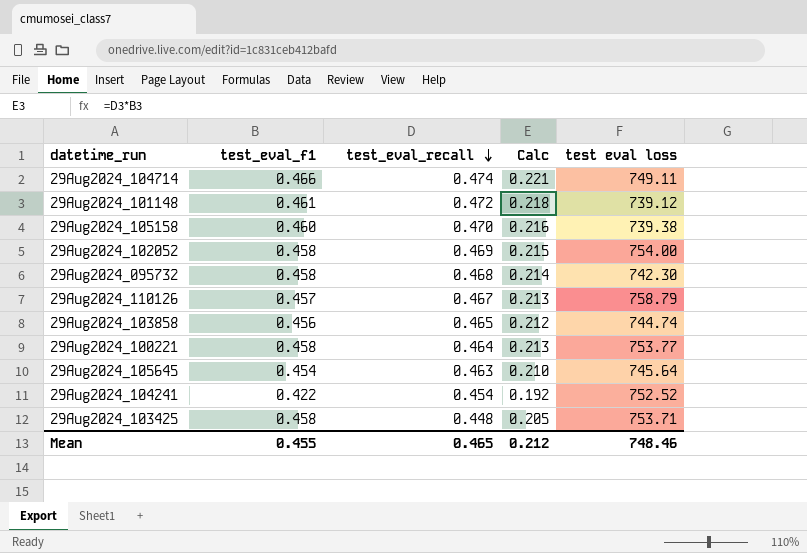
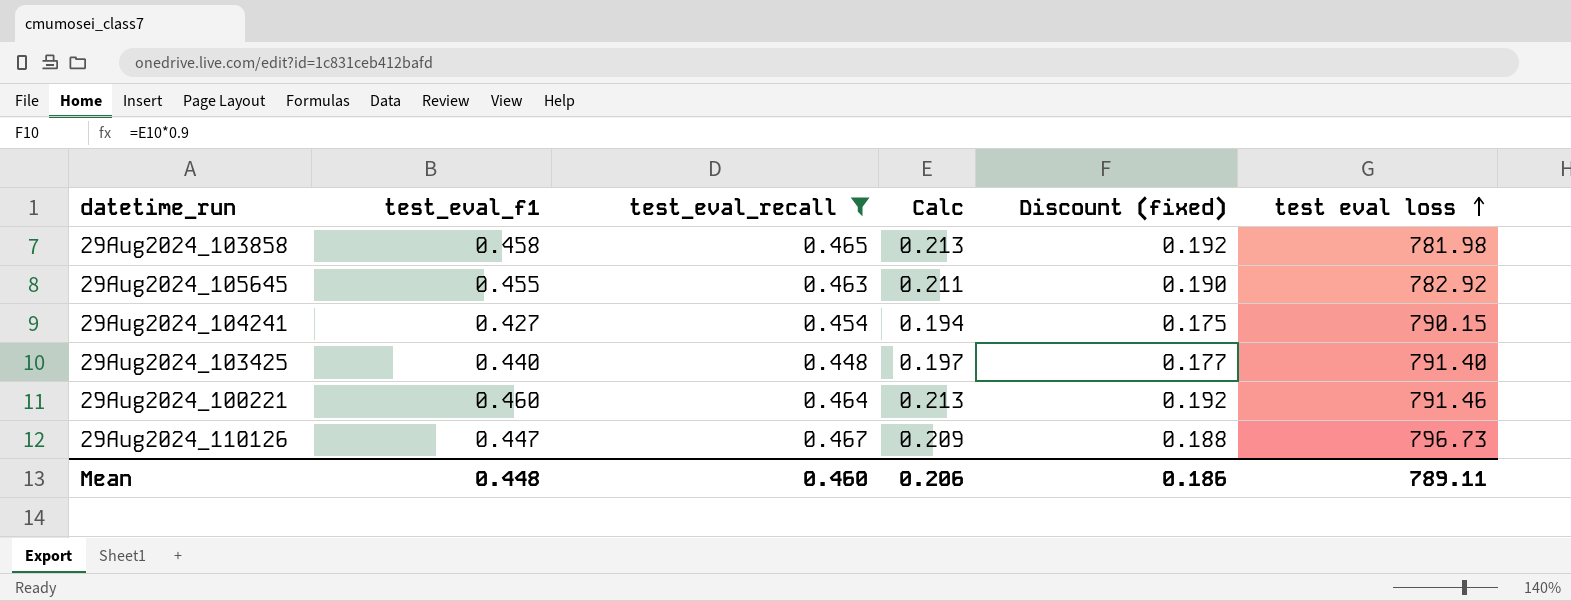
filter: none -> test_eval_recall <= 0.467
row order: test_eval_recall descending -> test eval loss ascending
column Discount (fixed) | formula: none -> [Calc] * 0.9
29Aug2024_103858 | test_eval_f1: 0.456 -> 0.458
29Aug2024_103858 | Calc: 0.212 -> 0.213
29Aug2024_103858 | test eval loss: 744.74 -> 781.98
29Aug2024_105645 | test_eval_f1: 0.454 -> 0.455
29Aug2024_105645 | Calc: 0.210 -> 0.211
29Aug2024_105645 | test eval loss: 745.64 -> 782.92
29Aug2024_104241 | test_eval_f1: 0.422 -> 0.427
29Aug2024_104241 | Calc: 0.192 -> 0.194
29Aug2024_104241 | test eval loss: 752.52 -> 790.15
29Aug2024_103425 | test_eval_f1: 0.458 -> 0.440
29Aug2024_103425 | Calc: 0.205 -> 0.197
29Aug2024_103425 | test eval loss: 753.71 -> 791.40
29Aug2024_100221 | test_eval_f1: 0.458 -> 0.460
29Aug2024_100221 | test eval loss: 753.77 -> 791.46
29Aug2024_110126 | test_eval_f1: 0.457 -> 0.447
29Aug2024_110126 | Calc: 0.213 -> 0.209
29Aug2024_110126 | test eval loss: 758.79 -> 796.73
Mean | test_eval_f1: 0.455 -> 0.448
Mean | test_eval_recall: 0.465 -> 0.460
Mean | Calc: 0.212 -> 0.206
Mean | test eval loss: 748.46 -> 789.11

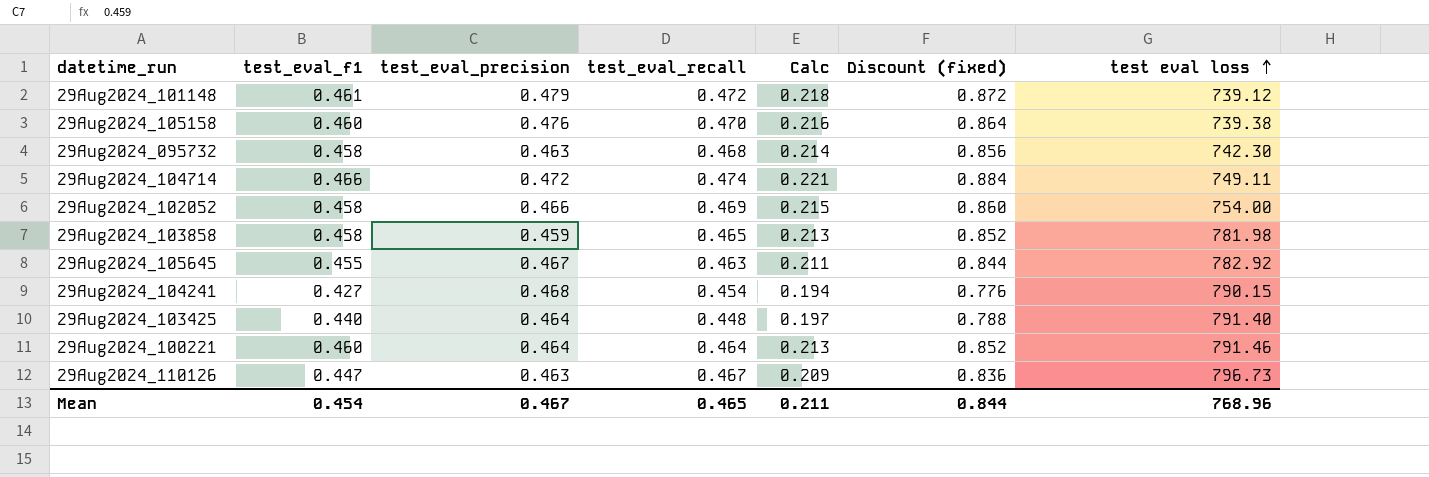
filter: test_eval_recall <= 0.467 -> none
column test_eval_precision | position: none -> 3
column Discount (fixed) | formula: [Calc] * 0.9 -> [Calc] * 4
Mean | test_eval_f1: 0.448 -> 0.454
Mean | test_eval_recall: 0.460 -> 0.465
Mean | Calc: 0.206 -> 0.211
Mean | Discount (fixed): 0.186 -> 0.844
Mean | test eval loss: 789.11 -> 768.96

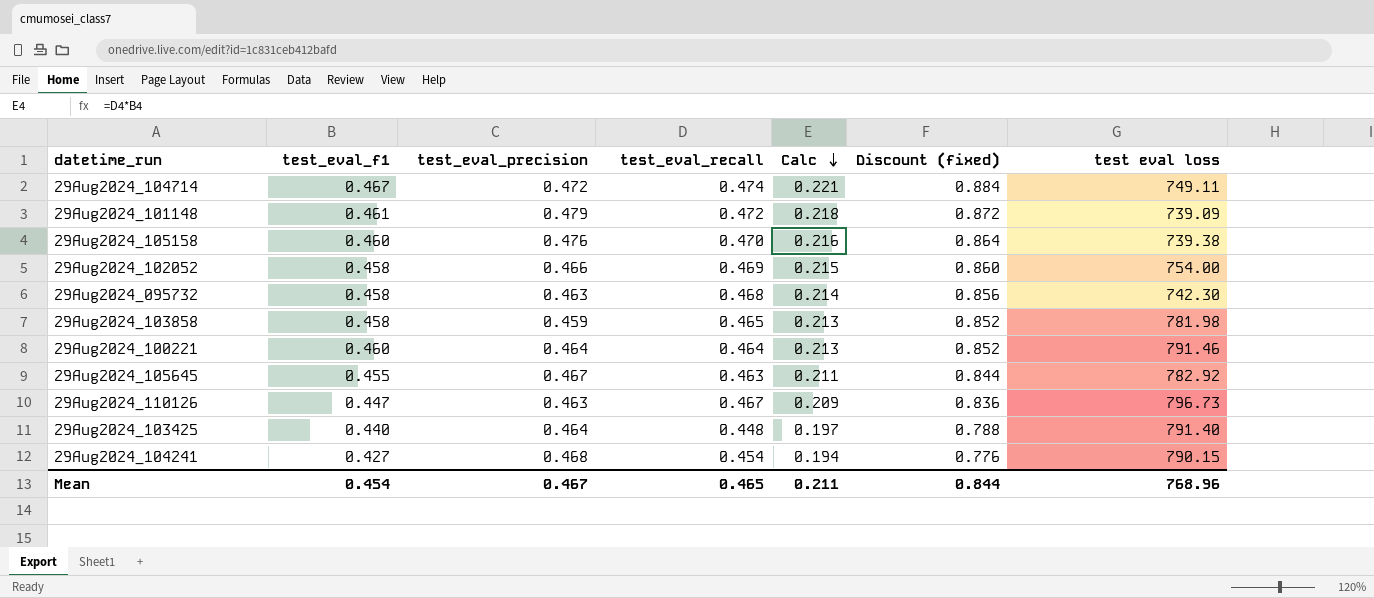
row order: test eval loss ascending -> Calc descending
29Aug2024_104714 | test_eval_f1: 0.466 -> 0.467
29Aug2024_101148 | test eval loss: 739.12 -> 739.09

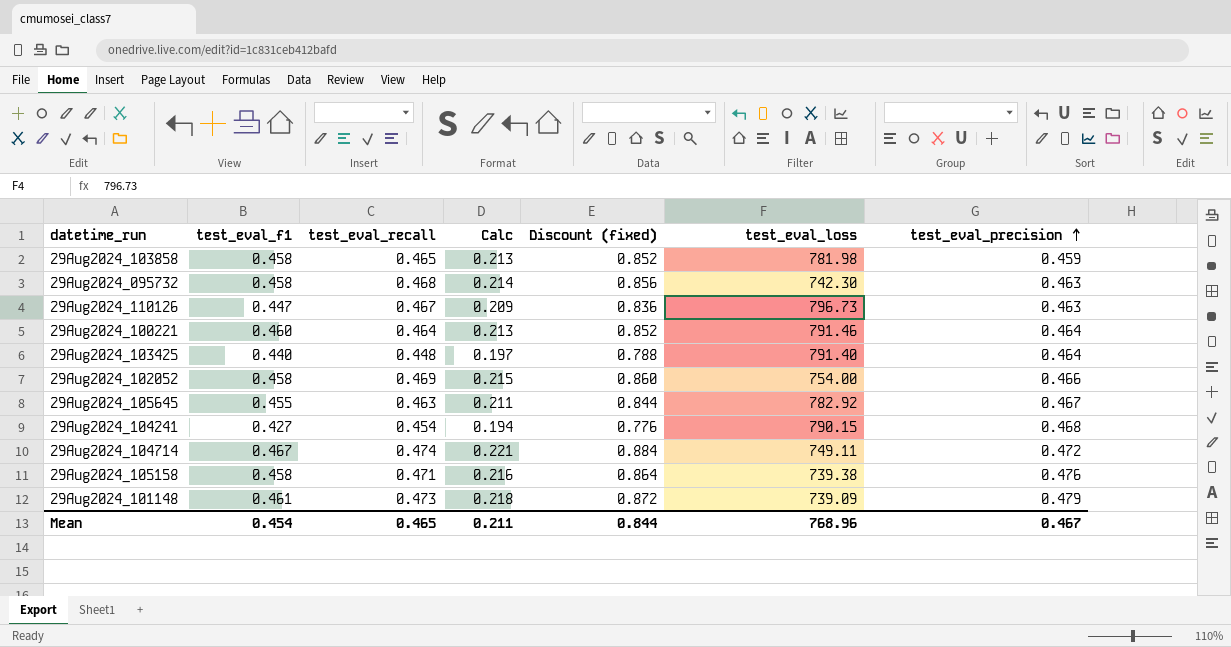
row order: Calc descending -> test_eval_precision ascending
column name: test eval loss -> test_eval_loss
column test_eval_precision | position: 3 -> 7
29Aug2024_105158 | test_eval_f1: 0.460 -> 0.458
29Aug2024_105158 | test_eval_recall: 0.470 -> 0.471
29Aug2024_101148 | test_eval_recall: 0.472 -> 0.473

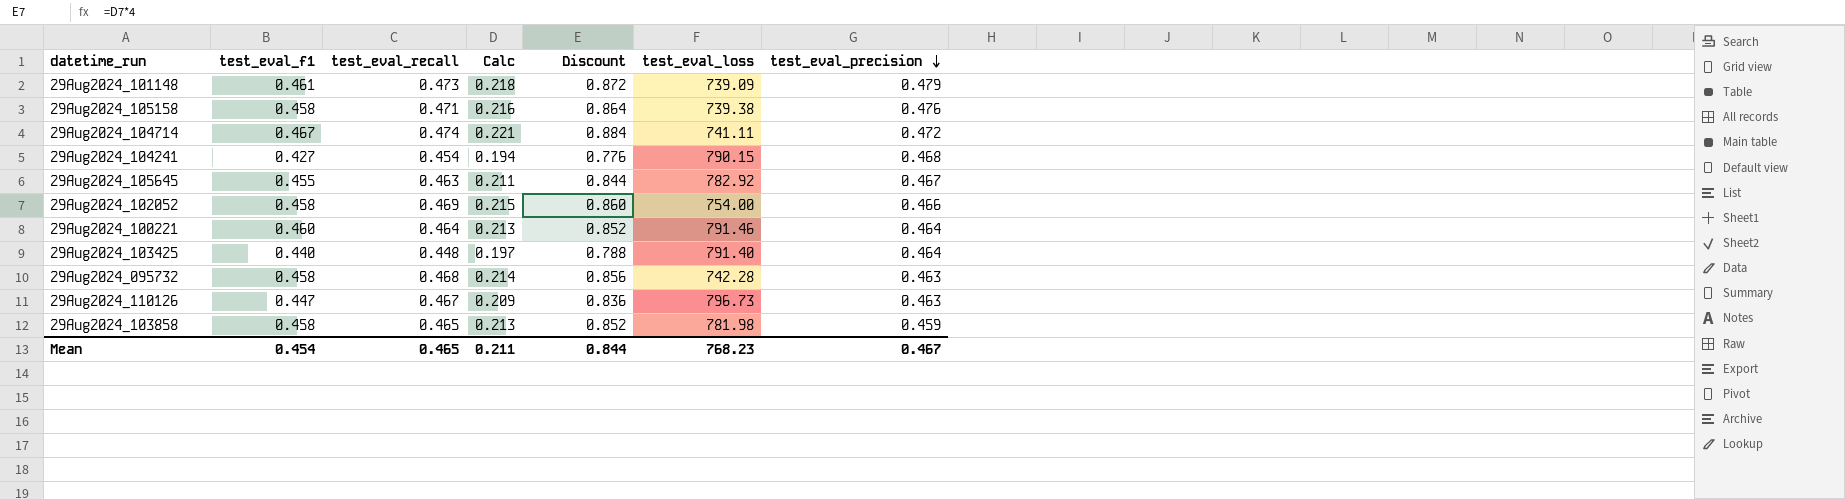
row order: test_eval_precision ascending -> test_eval_precision descending
column name: Discount (fixed) -> Discount
29Aug2024_104714 | test_eval_loss: 749.11 -> 741.11
29Aug2024_095732 | test_eval_loss: 742.30 -> 742.28
Mean | test_eval_loss: 768.96 -> 768.23

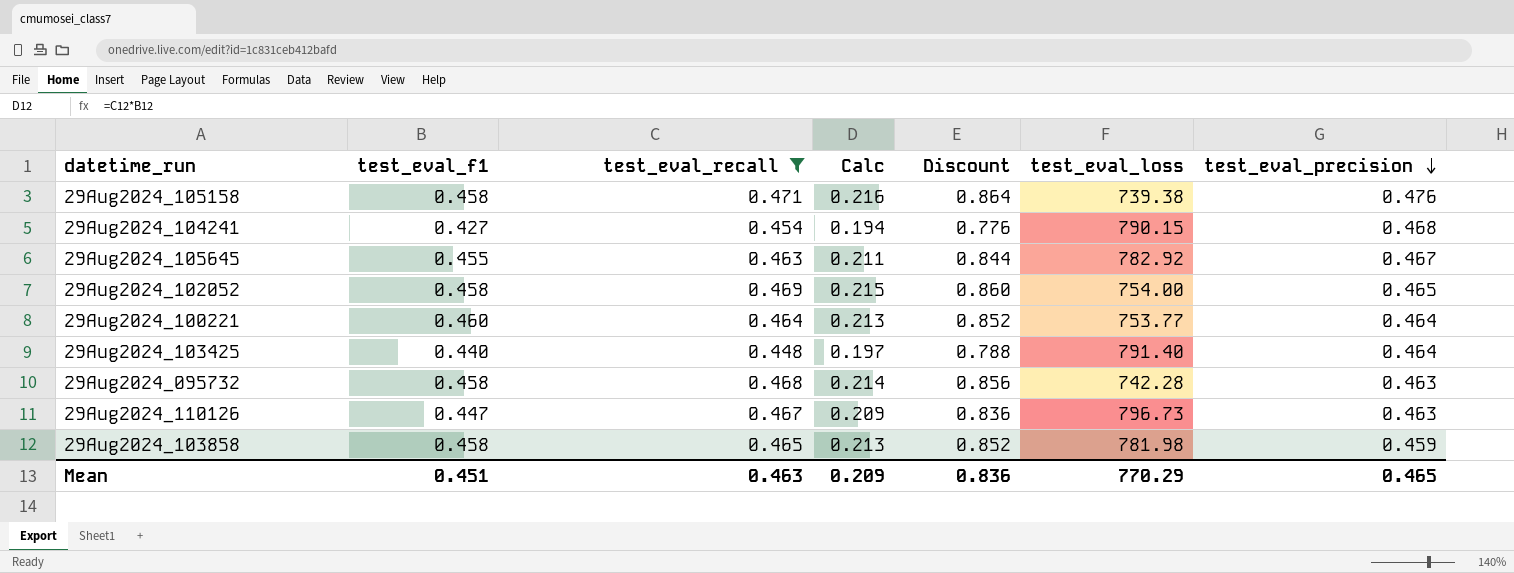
filter: none -> test_eval_recall <= 0.471
29Aug2024_102052 | test_eval_precision: 0.466 -> 0.465
29Aug2024_100221 | test_eval_loss: 791.46 -> 753.77
Mean | test_eval_f1: 0.454 -> 0.451
Mean | test_eval_recall: 0.465 -> 0.463
Mean | Calc: 0.211 -> 0.209
Mean | Discount: 0.844 -> 0.836
Mean | test_eval_loss: 768.23 -> 770.29
Mean | test_eval_precision: 0.467 -> 0.465

